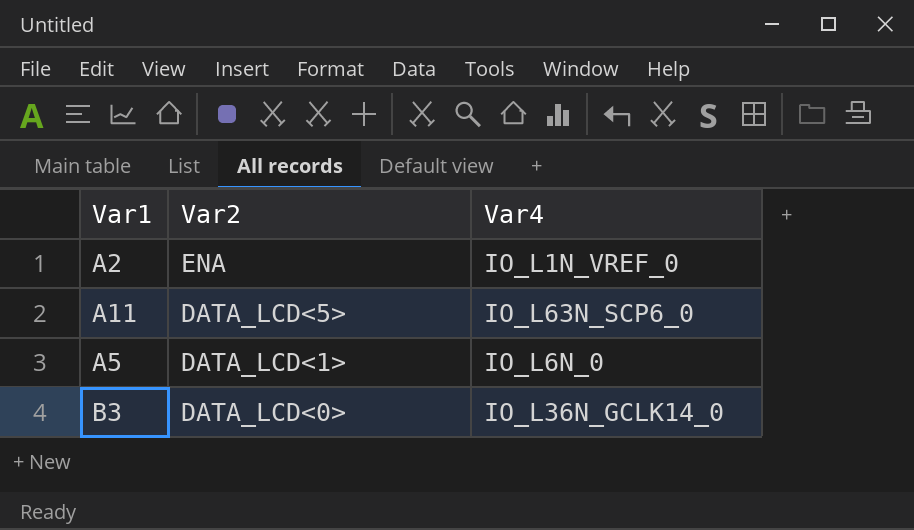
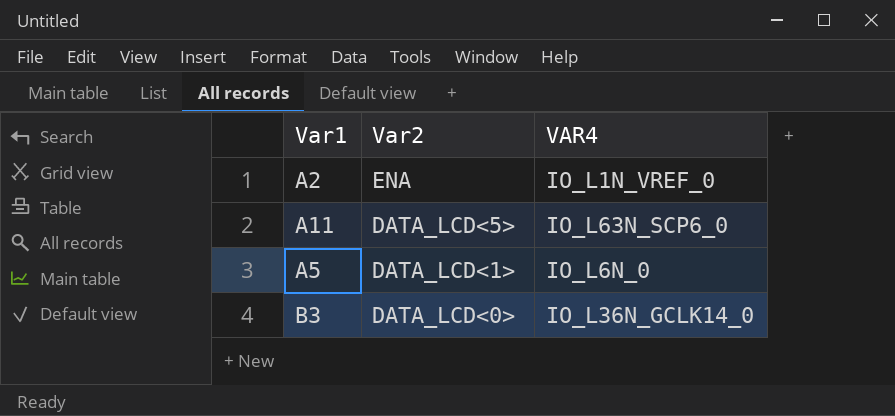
column name: Var4 -> VAR4

